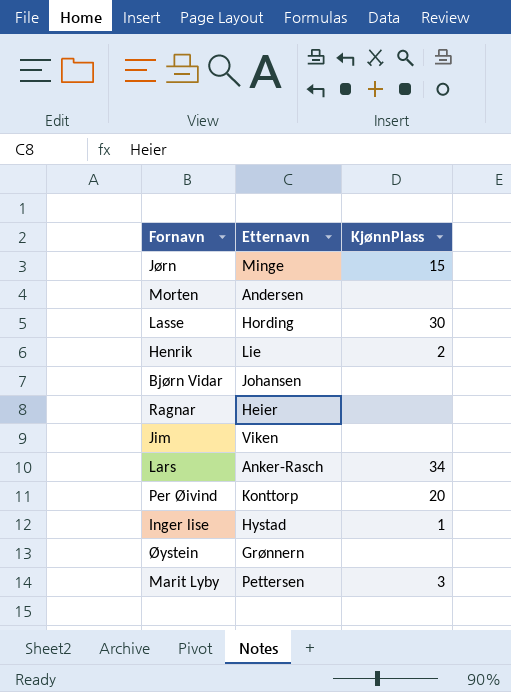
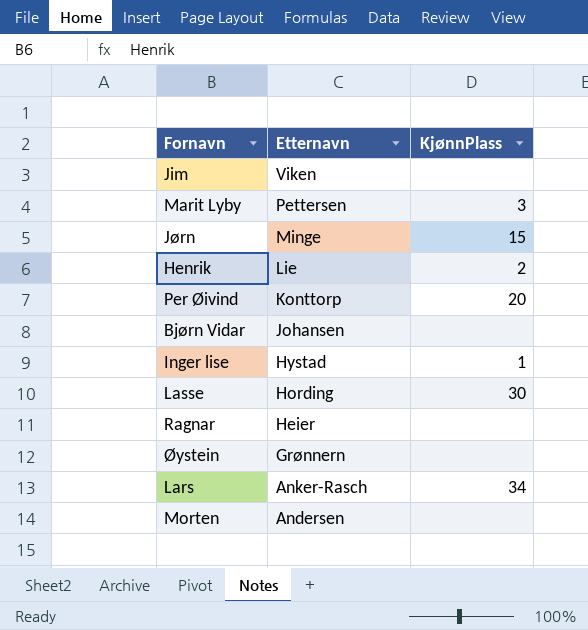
row order: none -> Etternavn descending

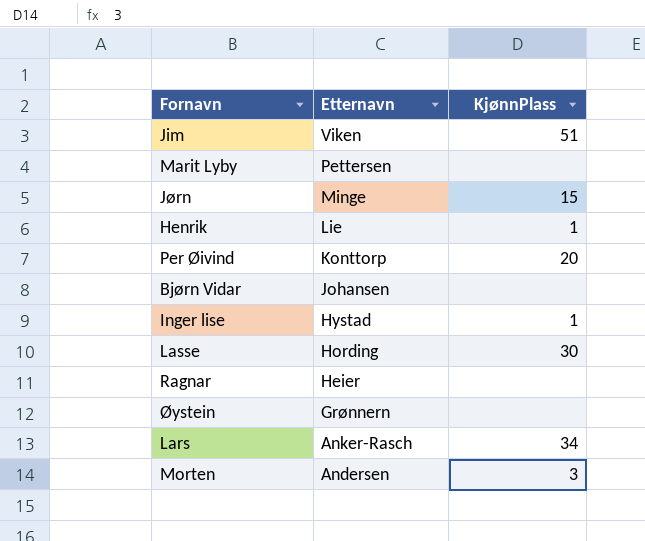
Jim | KjønnPlass: none -> 51
Marit Lyby | KjønnPlass: 3 -> none
Henrik | KjønnPlass: 2 -> 1
Morten | KjønnPlass: none -> 3

